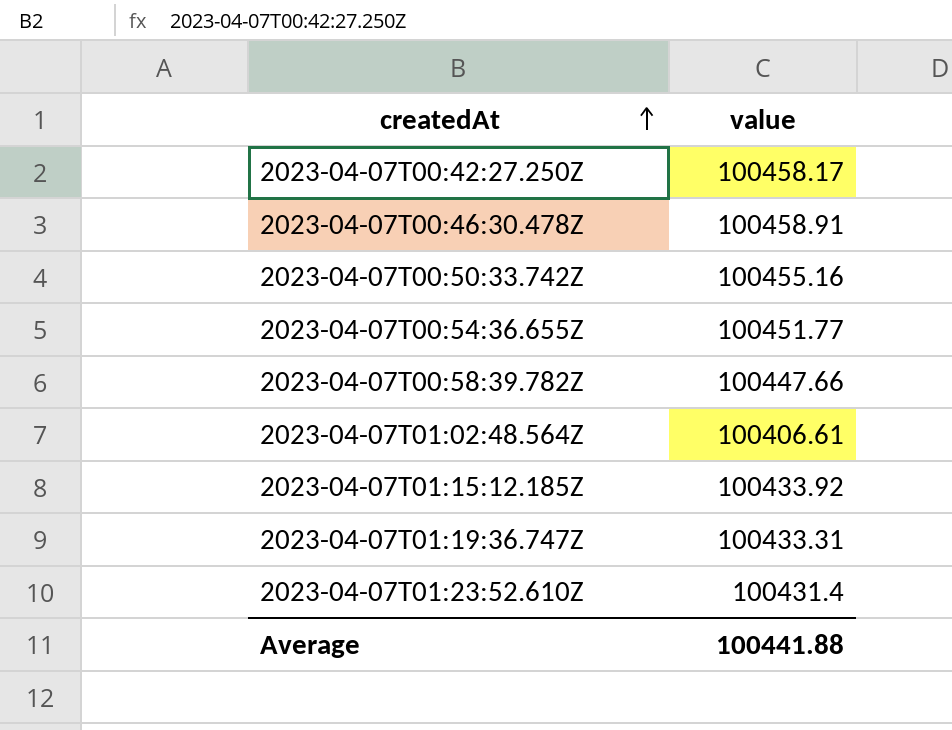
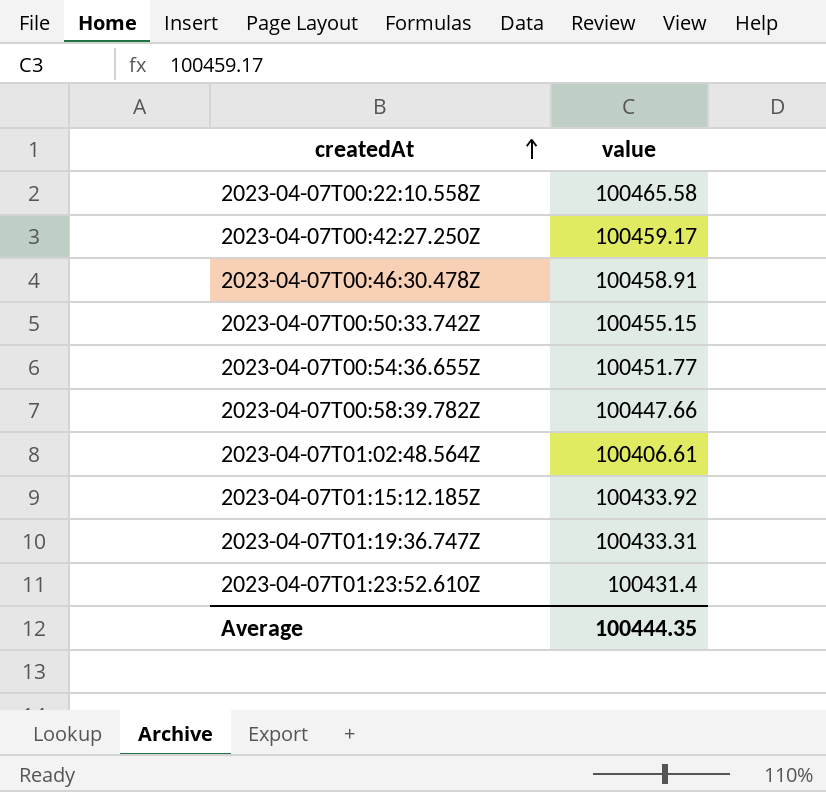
row 2023-04-07T00:22:10.558Z: none -> 100465.58
2023-04-07T00:42:27.250Z | value: 100458.17 -> 100459.17
2023-04-07T00:50:33.742Z | value: 100455.16 -> 100455.15
Average | value: 100441.88 -> 100444.35

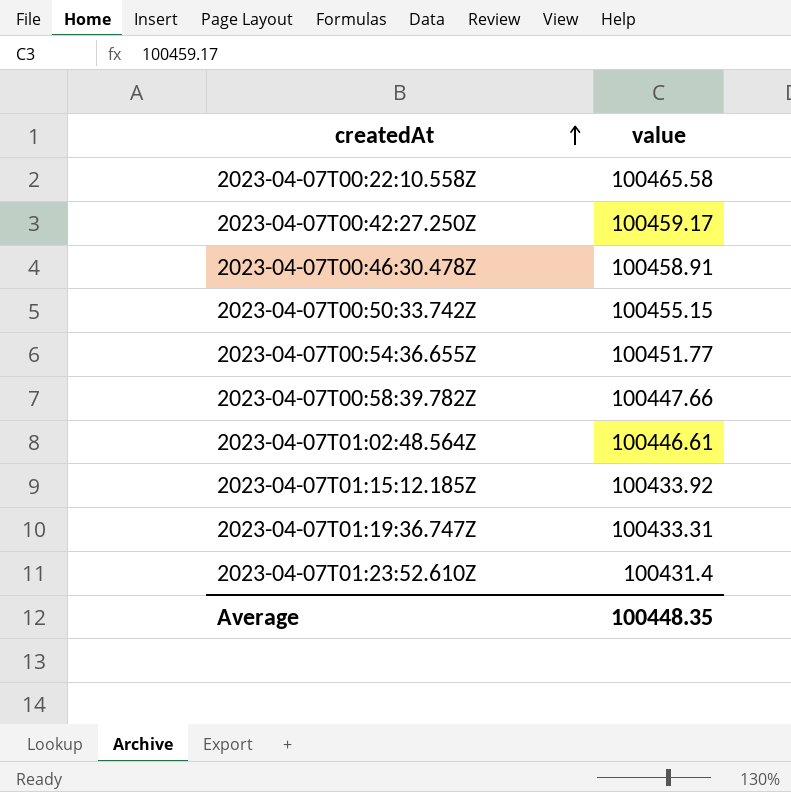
2023-04-07T01:02:48.564Z | value: 100406.61 -> 100446.61
Average | value: 100444.35 -> 100448.35

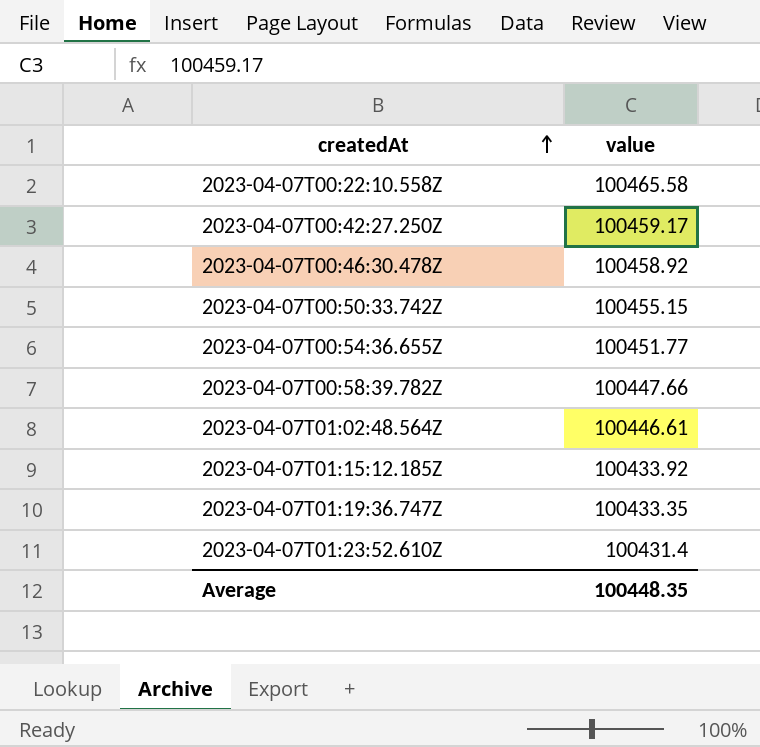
2023-04-07T00:46:30.478Z | value: 100458.91 -> 100458.92
2023-04-07T01:19:36.747Z | value: 100433.31 -> 100433.35

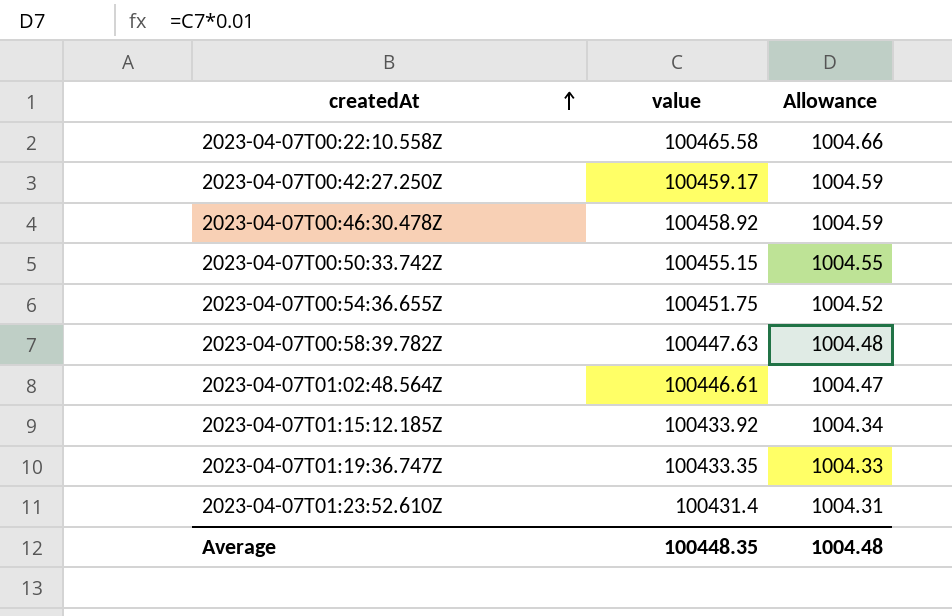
column Allowance | formula: none -> [value] * 0.01
2023-04-07T00:54:36.655Z | value: 100451.77 -> 100451.75
2023-04-07T00:58:39.782Z | value: 100447.66 -> 100447.63

